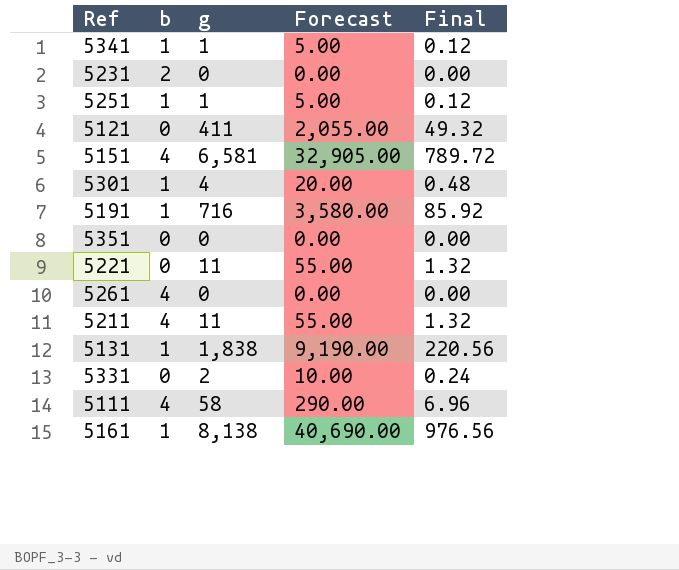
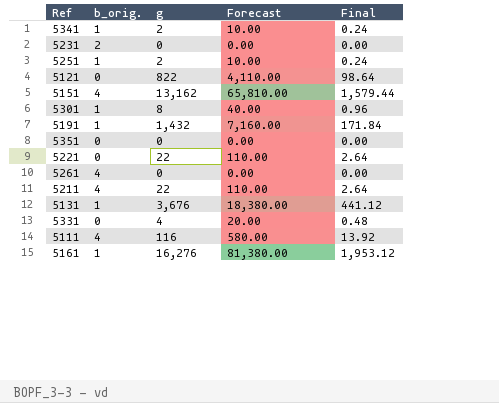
column name: b -> b_orig.
5341 | g: 1 -> 2
5341 | Forecast: 5.00 -> 10.00
5341 | Final: 0.12 -> 0.24
5251 | g: 1 -> 2
5251 | Forecast: 5.00 -> 10.00
5251 | Final: 0.12 -> 0.24
5121 | g: 411 -> 822
5121 | Forecast: 2,055.00 -> 4,110.00
5121 | Final: 49.32 -> 98.64
5151 | g: 6,581 -> 13,162
5151 | Forecast: 32,905.00 -> 65,810.00
5151 | Final: 789.72 -> 1,579.44
5301 | g: 4 -> 8
5301 | Forecast: 20.00 -> 40.00
5301 | Final: 0.48 -> 0.96
5191 | g: 716 -> 1,432
5191 | Forecast: 3,580.00 -> 7,160.00
5191 | Final: 85.92 -> 171.84
5221 | g: 11 -> 22
5221 | Forecast: 55.00 -> 110.00
5221 | Final: 1.32 -> 2.64
5211 | g: 11 -> 22
5211 | Forecast: 55.00 -> 110.00
5211 | Final: 1.32 -> 2.64
5131 | g: 1,838 -> 3,676
5131 | Forecast: 9,190.00 -> 18,380.00
5131 | Final: 220.56 -> 441.12
5331 | g: 2 -> 4
5331 | Forecast: 10.00 -> 20.00
5331 | Final: 0.24 -> 0.48
5111 | g: 58 -> 116
5111 | Forecast: 290.00 -> 580.00
5111 | Final: 6.96 -> 13.92
5161 | g: 8,138 -> 16,276
5161 | Forecast: 40,690.00 -> 81,380.00
5161 | Final: 976.56 -> 1,953.12

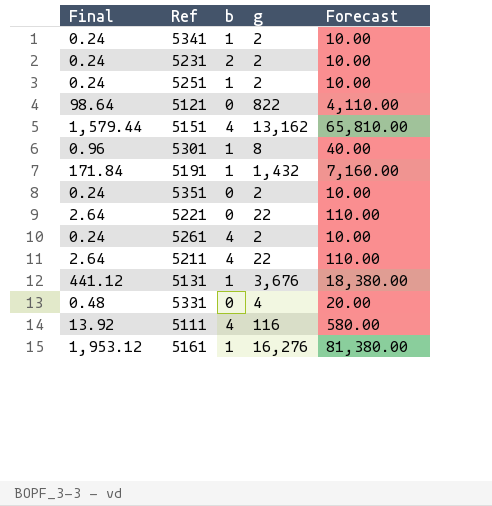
column Final | position: 5 -> 1
column name: b_orig. -> b
5231 | Final: 0.00 -> 0.24
5231 | g: 0 -> 2
5231 | Forecast: 0.00 -> 10.00
5351 | Final: 0.00 -> 0.24
5351 | g: 0 -> 2
5351 | Forecast: 0.00 -> 10.00
5261 | Final: 0.00 -> 0.24
5261 | g: 0 -> 2
5261 | Forecast: 0.00 -> 10.00

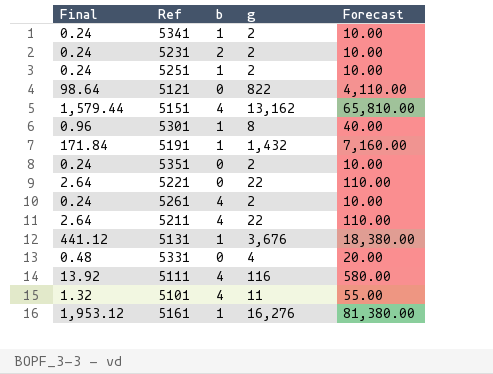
row 5101: none -> 1.32 | 4 | 11 | 55.00

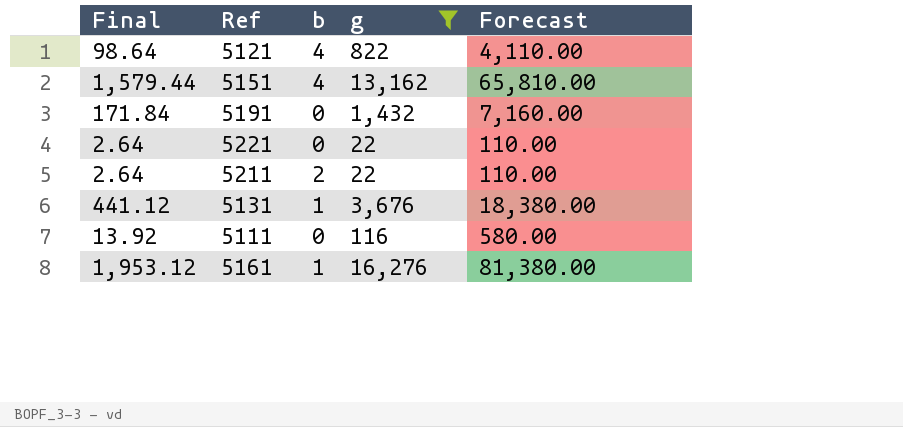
filter: none -> g >= 22
5121 | b: 0 -> 4
5191 | b: 1 -> 0
5211 | b: 4 -> 2
5111 | b: 4 -> 0

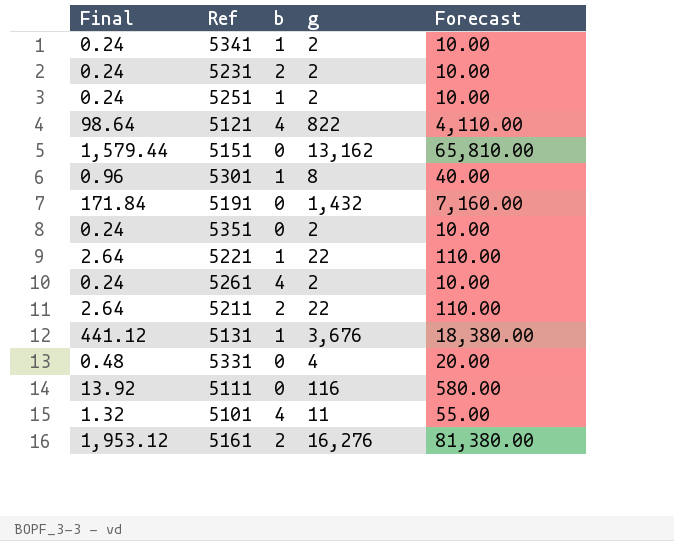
filter: g >= 22 -> none
5151 | b: 4 -> 0
5221 | b: 0 -> 1
5161 | b: 1 -> 2

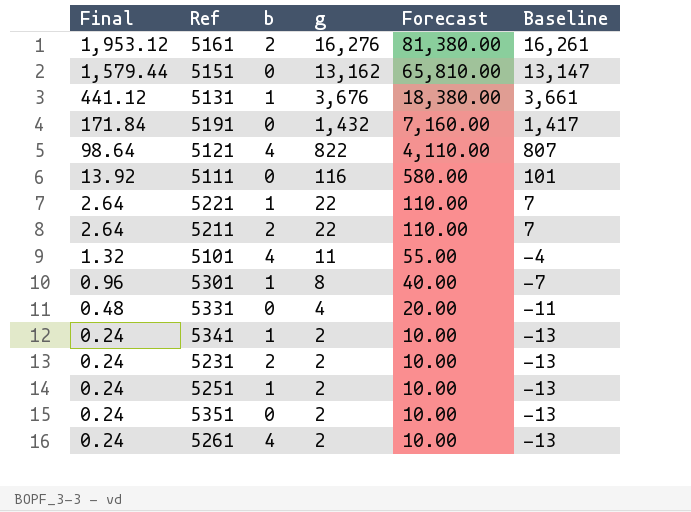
row order: none -> Final descending
column Baseline | formula: none -> [g] - 15

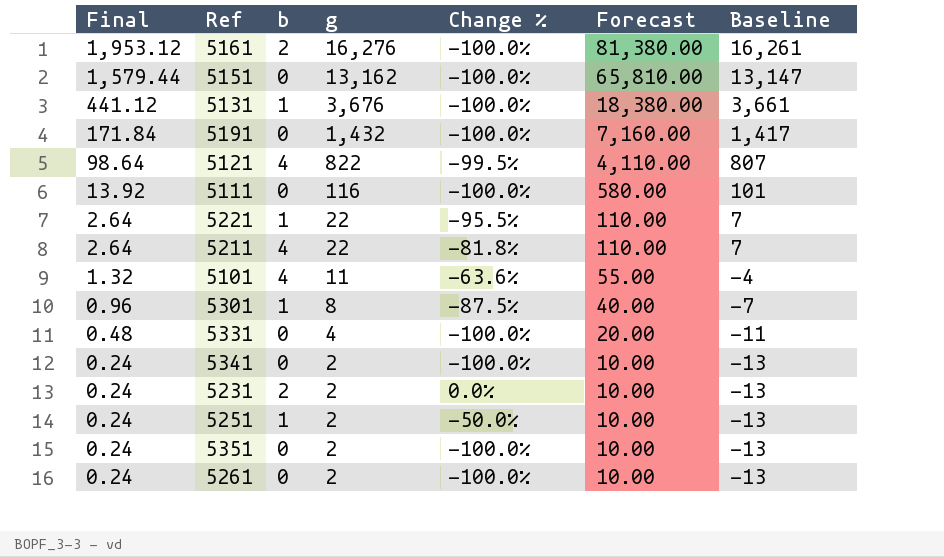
column Change % | formula: none -> ([b] - [g]) / [g]
5211 | b: 2 -> 4
5341 | b: 1 -> 0
5261 | b: 4 -> 0

